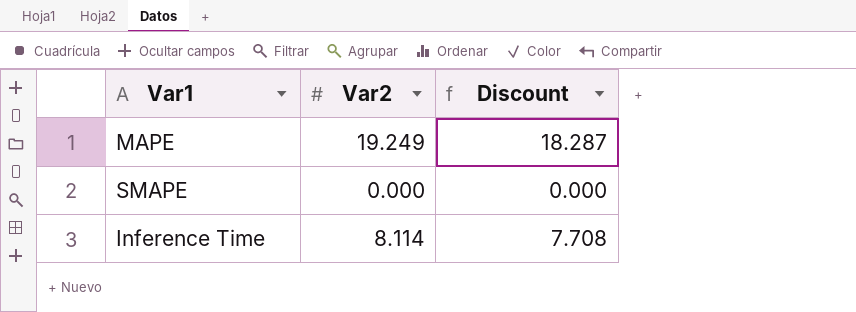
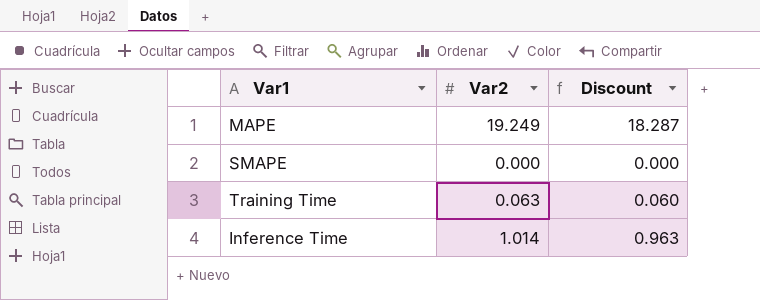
row Training Time: none -> 0.063 | 0.060
Inference Time | Var2: 8.114 -> 1.014
Inference Time | Discount: 7.708 -> 0.963

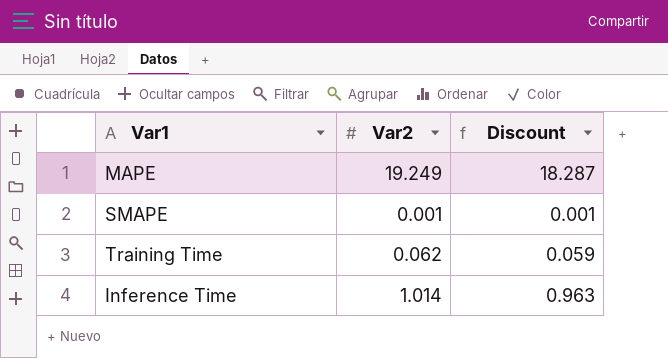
SMAPE | Var2: 0.000 -> 0.001
SMAPE | Discount: 0.000 -> 0.001
Training Time | Var2: 0.063 -> 0.062
Training Time | Discount: 0.060 -> 0.059

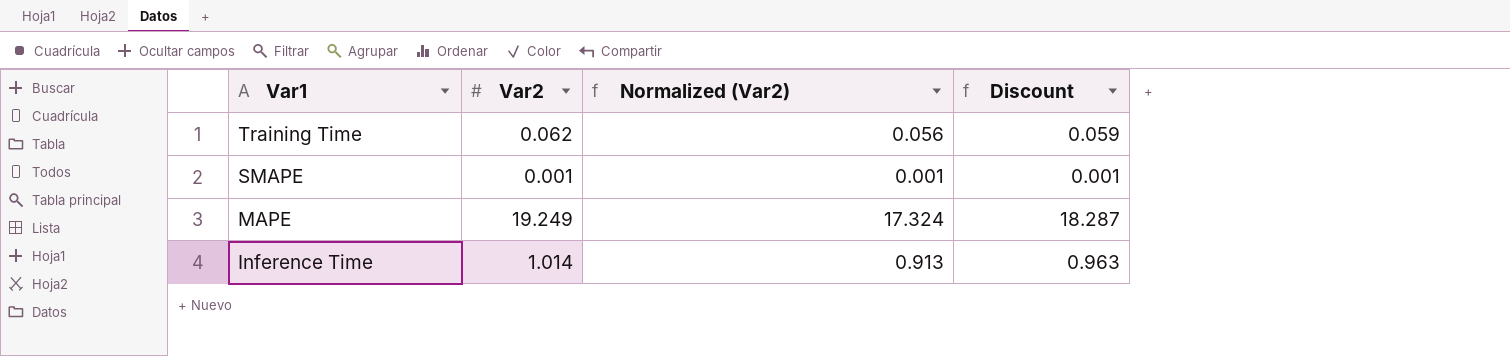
row order: none -> Var1 descending
column Normalized (Var2) | formula: none -> [Var2] * 0.9

